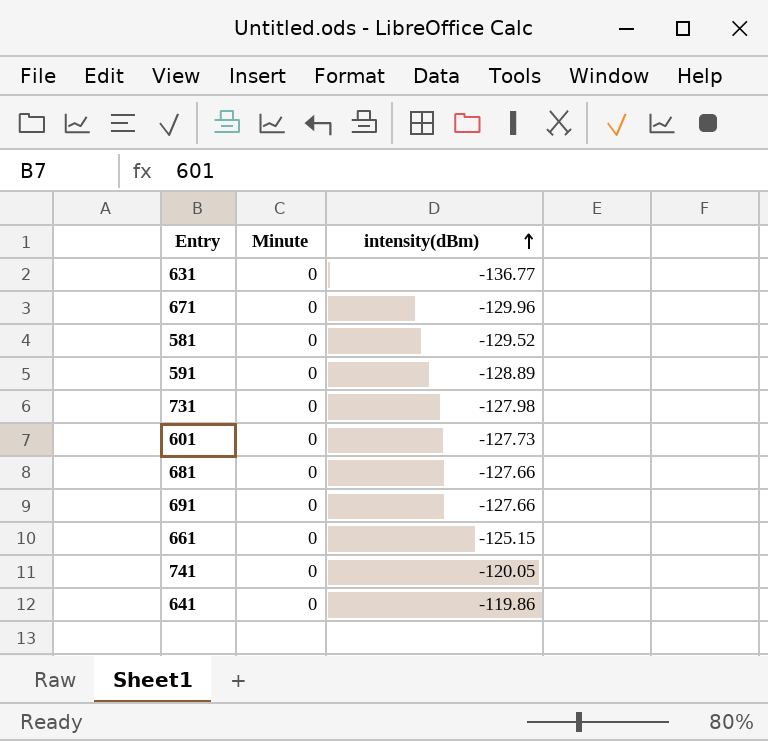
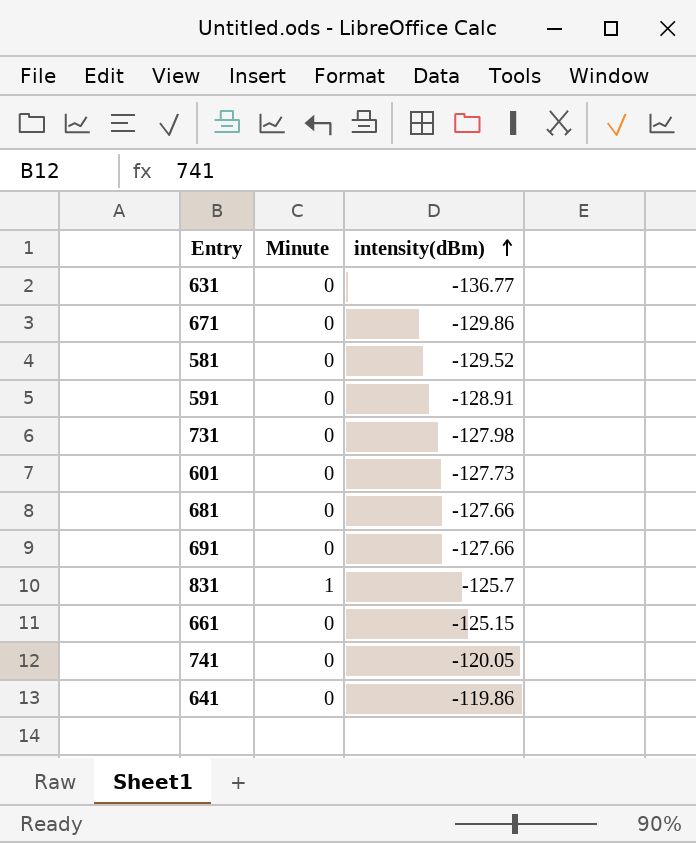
671 | intensity(dBm): -129.96 -> -129.86
591 | intensity(dBm): -128.89 -> -128.91
row 831: none -> 1 | -125.7

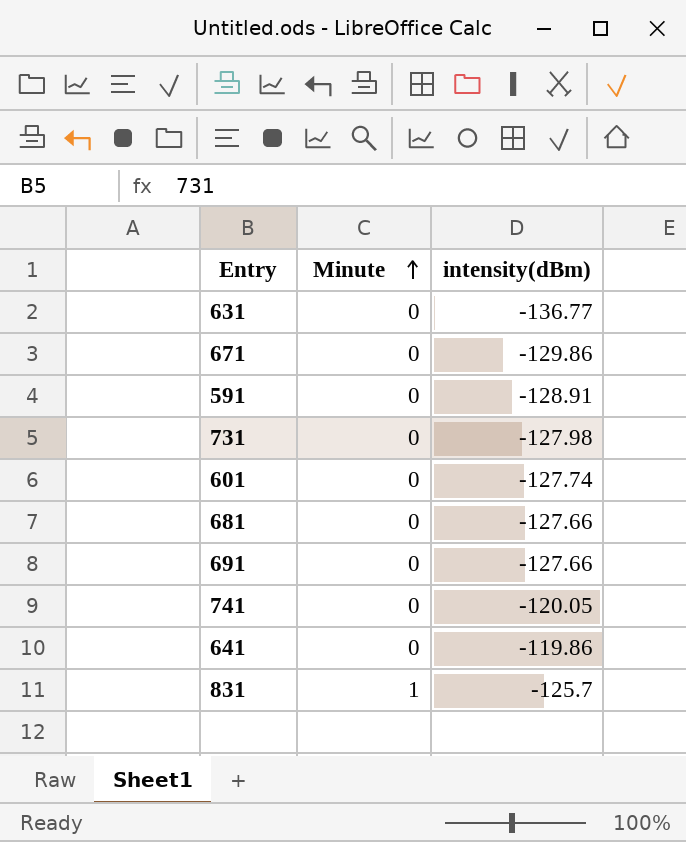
row order: intensity(dBm) ascending -> Minute ascending
row 581: 0 | -129.52 -> none
row 661: 0 | -125.15 -> none
601 | intensity(dBm): -127.73 -> -127.74

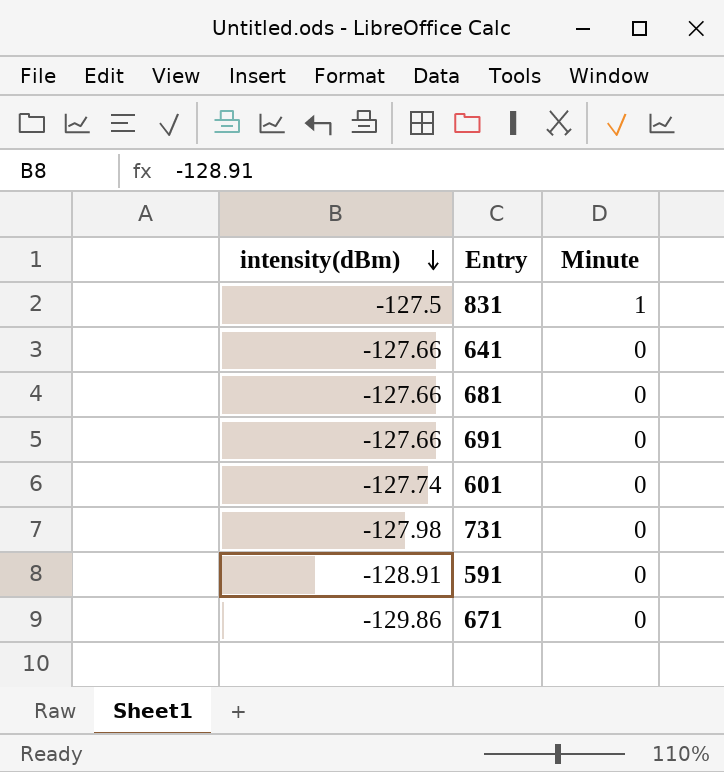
row order: Minute ascending -> intensity(dBm) descending
column intensity(dBm) | position: 3 -> 1
row 631: 0 | -136.77 -> none
row 741: 0 | -120.05 -> none
831 | intensity(dBm): -125.7 -> -127.5
641 | intensity(dBm): -119.86 -> -127.66

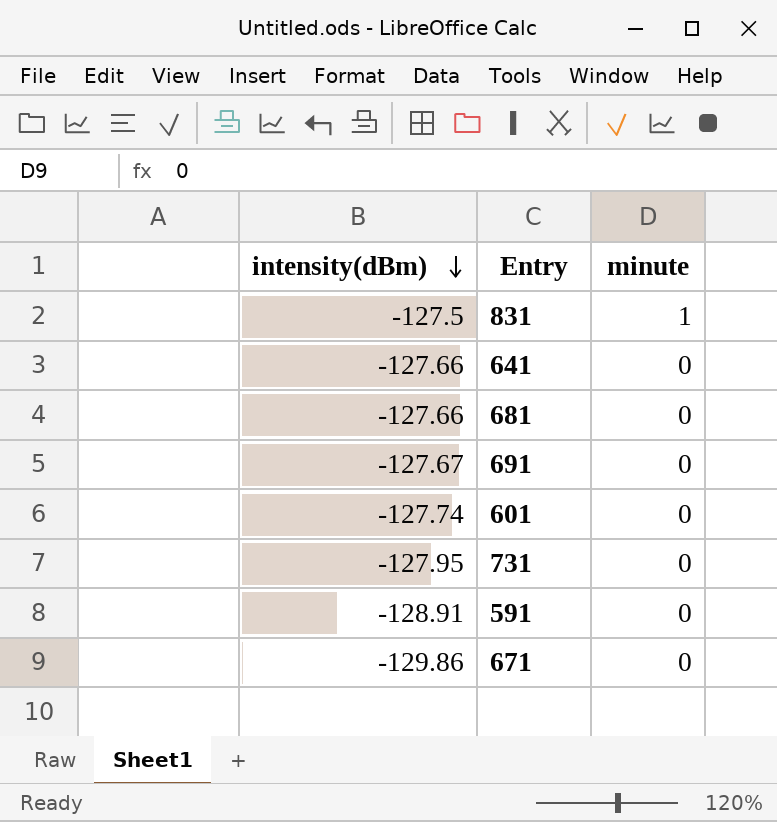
column name: Minute -> minute
691 | intensity(dBm): -127.66 -> -127.67
731 | intensity(dBm): -127.98 -> -127.95

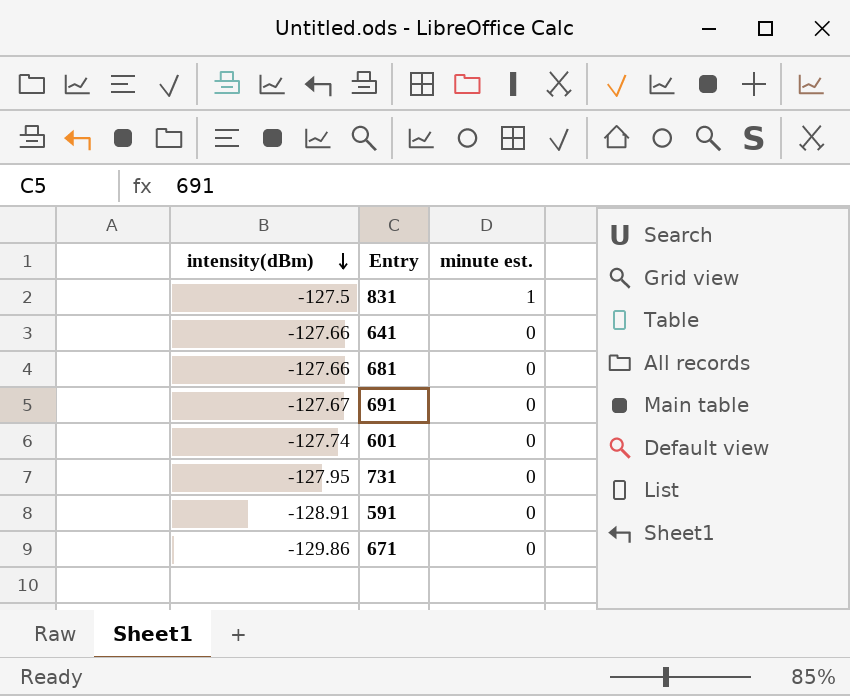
column name: minute -> minute est.

